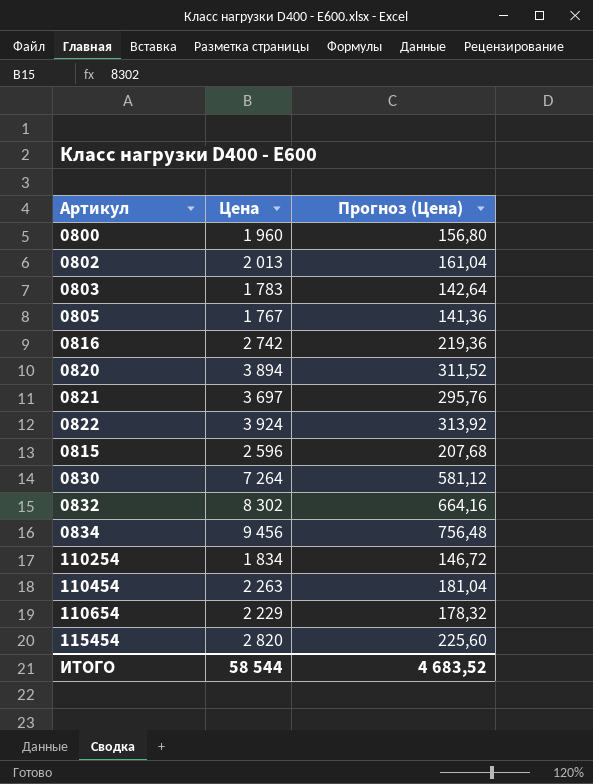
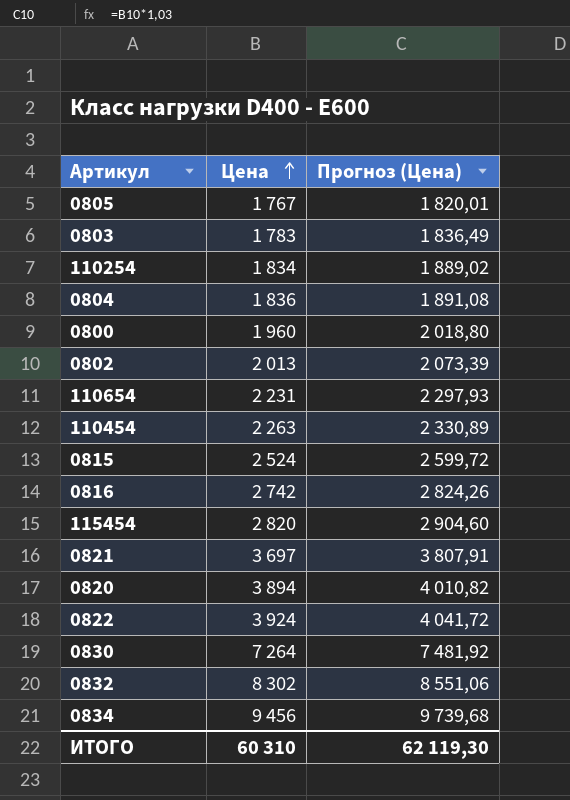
row order: none -> Цена ascending
column Прогноз (Цена) | formula: [Цена] * 0,08 -> [Цена] * 1,03
row 0804: none -> 1 836 | 1 891,08
110654 | Цена: 2 229 -> 2 231
0815 | Цена: 2 596 -> 2 524
ИТОГО | Цена: 58 544 -> 60 310
ИТОГО | Прогноз (Цена): 4 683,52 -> 62 119,30

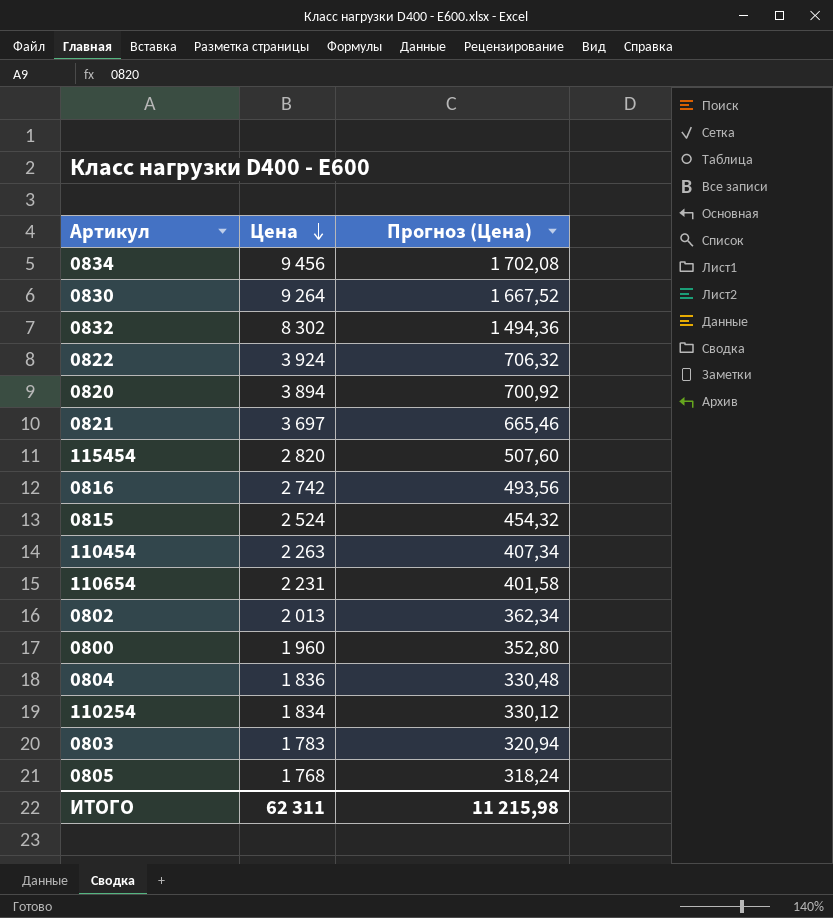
row order: Цена ascending -> Цена descending
column Прогноз (Цена) | formula: [Цена] * 1,03 -> [Цена] * 0,18
0830 | Цена: 7 264 -> 9 264
0805 | Цена: 1 767 -> 1 768
ИТОГО | Цена: 60 310 -> 62 311
ИТОГО | Прогноз (Цена): 62 119,30 -> 11 215,98

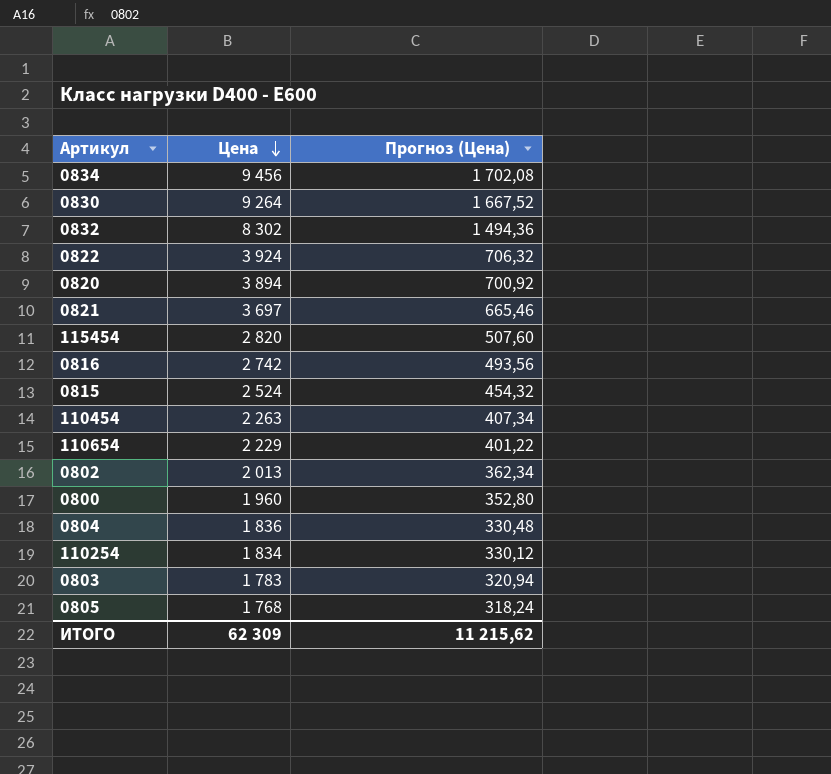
110654 | Цена: 2 231 -> 2 229
110654 | Прогноз (Цена): 401,58 -> 401,22
ИТОГО | Цена: 62 311 -> 62 309
ИТОГО | Прогноз (Цена): 11 215,98 -> 11 215,62

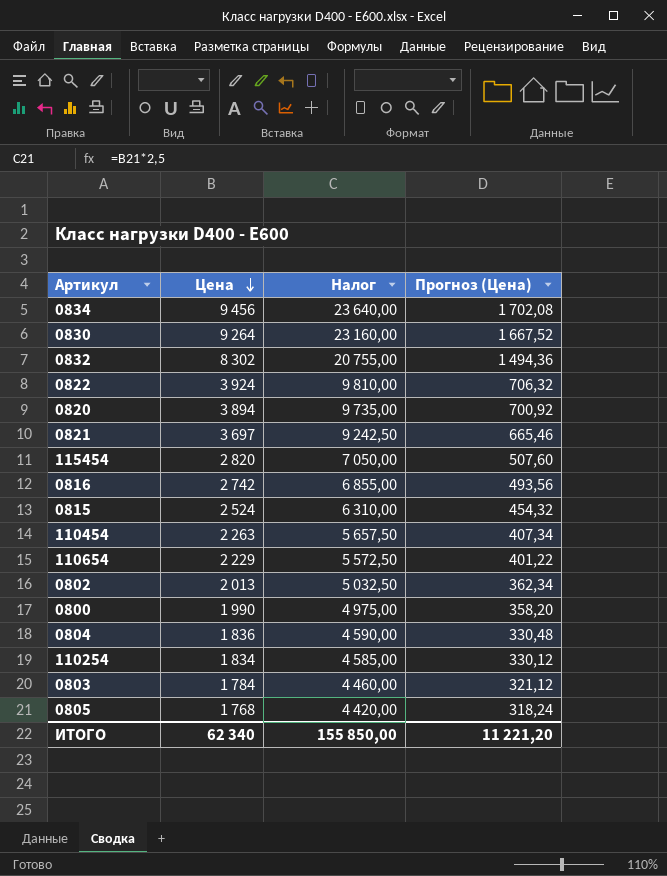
column Налог | formula: none -> [Цена] * 2,5
0800 | Цена: 1 960 -> 1 990
0800 | Прогноз (Цена): 352,80 -> 358,20
0803 | Цена: 1 783 -> 1 784
0803 | Прогноз (Цена): 320,94 -> 321,12
ИТОГО | Цена: 62 309 -> 62 340
ИТОГО | Прогноз (Цена): 11 215,62 -> 11 221,20

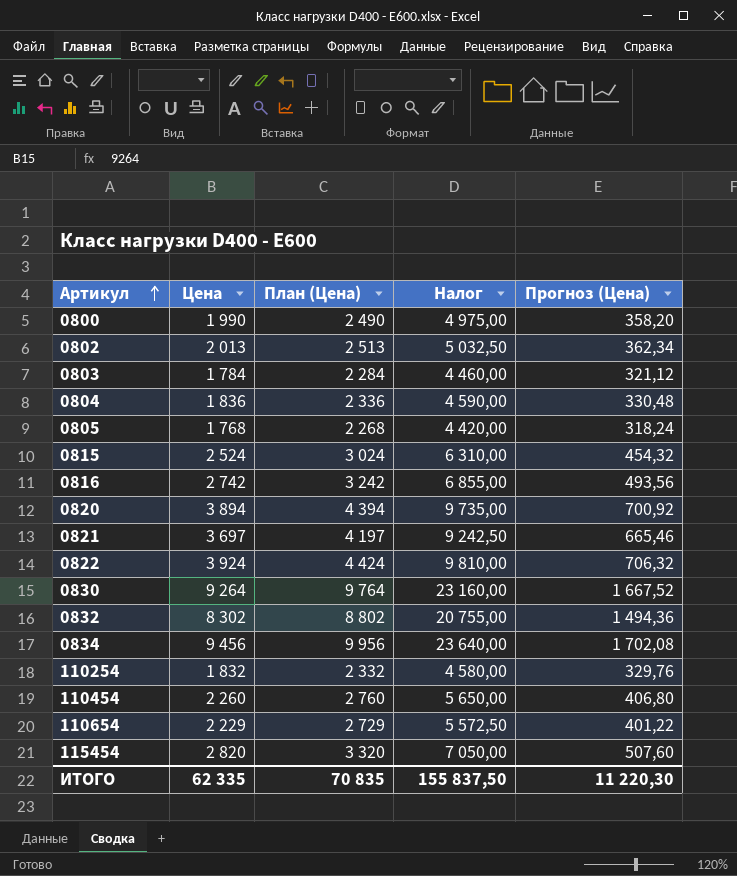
row order: Цена descending -> Артикул ascending
column План (Цена) | formula: none -> [Цена] + 500
110254 | Цена: 1 834 -> 1 832
110254 | Налог: 4 585,00 -> 4 580,00
110254 | Прогноз (Цена): 330,12 -> 329,76
110454 | Цена: 2 263 -> 2 260
110454 | Налог: 5 657,50 -> 5 650,00
110454 | Прогноз (Цена): 407,34 -> 406,80
ИТОГО | Цена: 62 340 -> 62 335
ИТОГО | Налог: 155 850,00 -> 155 837,50
ИТОГО | Прогноз (Цена): 11 221,20 -> 11 220,30

